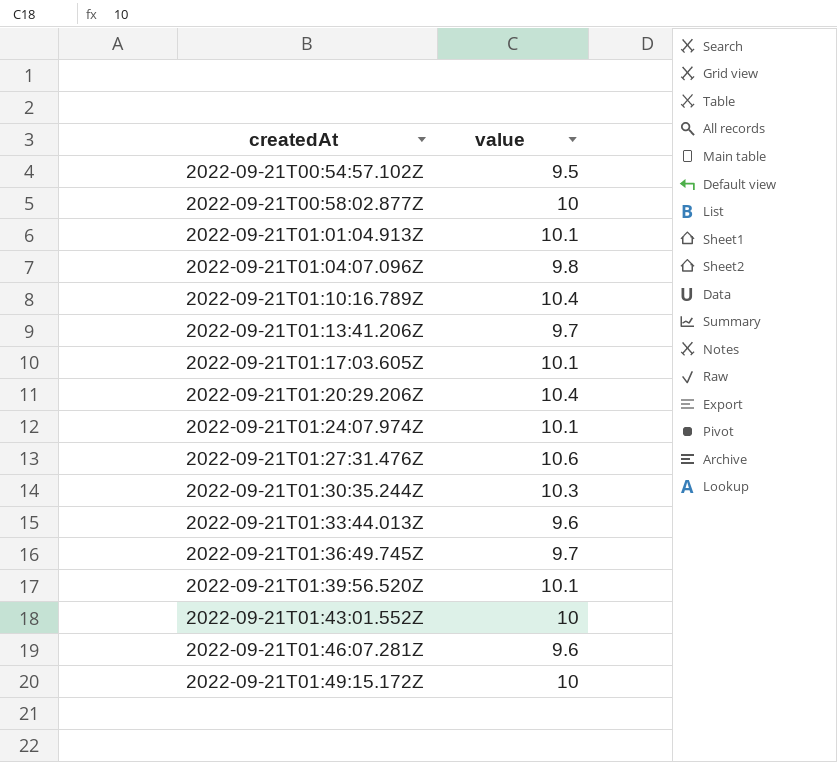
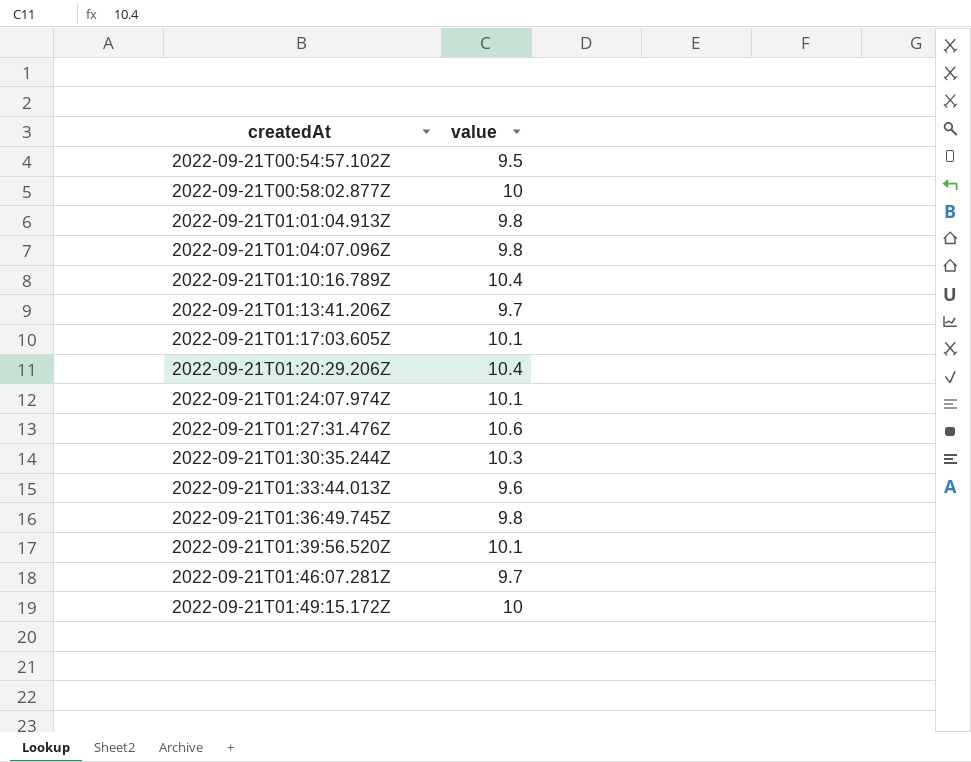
row 2022-09-21T01:43:01.552Z: 10 -> none
2022-09-21T01:01:04.913Z | value: 10.1 -> 9.8
2022-09-21T01:36:49.745Z | value: 9.7 -> 9.8
2022-09-21T01:46:07.281Z | value: 9.6 -> 9.7

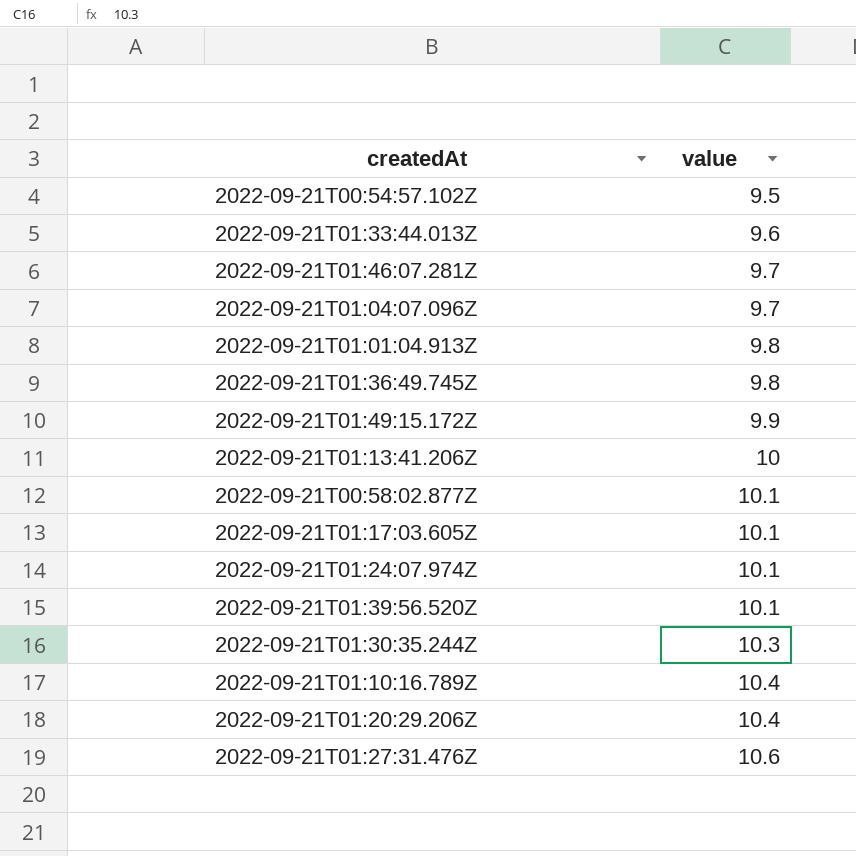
row order: createdAt ascending -> value ascending
2022-09-21T01:04:07.096Z | value: 9.8 -> 9.7
2022-09-21T01:49:15.172Z | value: 10 -> 9.9
2022-09-21T01:13:41.206Z | value: 9.7 -> 10
2022-09-21T00:58:02.877Z | value: 10 -> 10.1

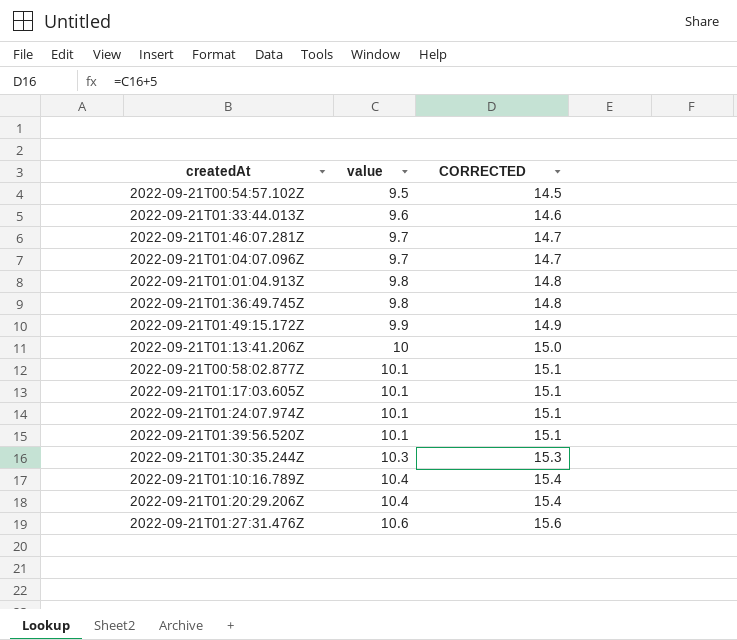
column CORRECTED | formula: none -> [value] + 5

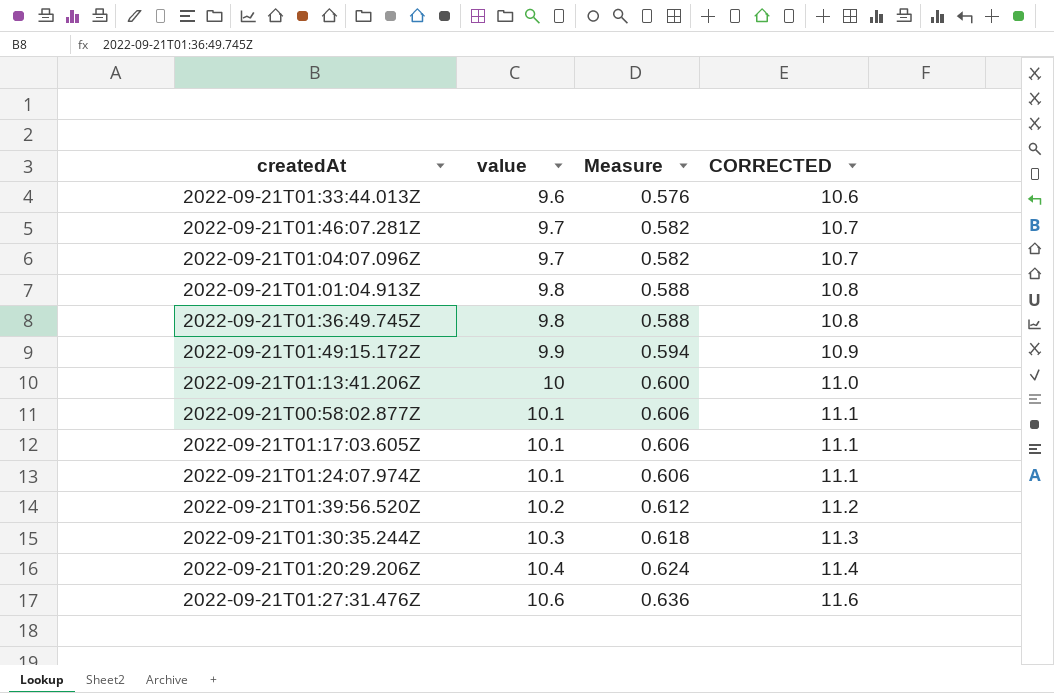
column Measure | formula: none -> [value] * 0.06
column CORRECTED | formula: [value] + 5 -> [value] + 1
row 2022-09-21T00:54:57.102Z: 9.5 | 14.5 -> none
row 2022-09-21T01:10:16.789Z: 10.4 | 15.4 -> none
2022-09-21T01:39:56.520Z | value: 10.1 -> 10.2

